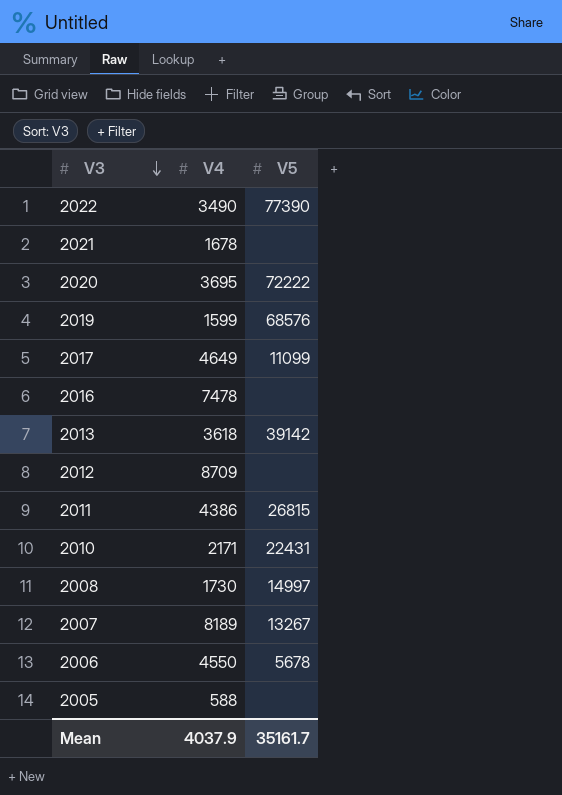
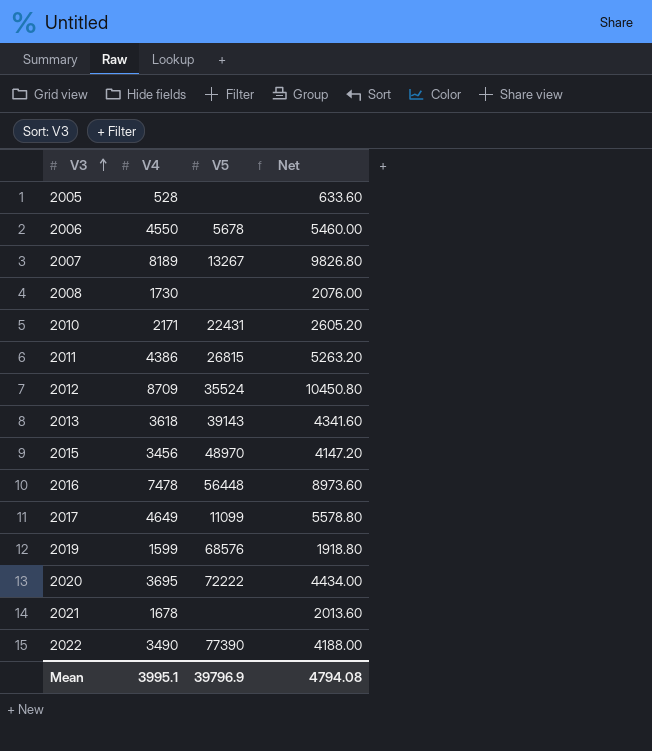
row order: V3 descending -> V3 ascending
column Net | formula: none -> [V4] * 1.2
2005 | V4: 588 -> 528
2008 | V5: 14997 -> none
2012 | V5: none -> 35524
2013 | V5: 39142 -> 39143
row 2015: none -> 3456 | 48970 | 4147.20
2016 | V5: none -> 56448
Mean | V4: 4037.9 -> 3995.1
Mean | V5: 35161.7 -> 39796.9

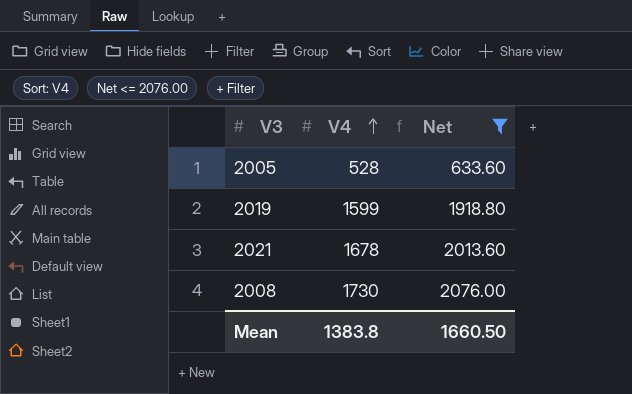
filter: none -> Net <= 2076.00
row order: V3 ascending -> V4 ascending
column V5 | position: 3 -> none
Mean | V4: 3995.1 -> 1383.8
Mean | Net: 4794.08 -> 1660.50

